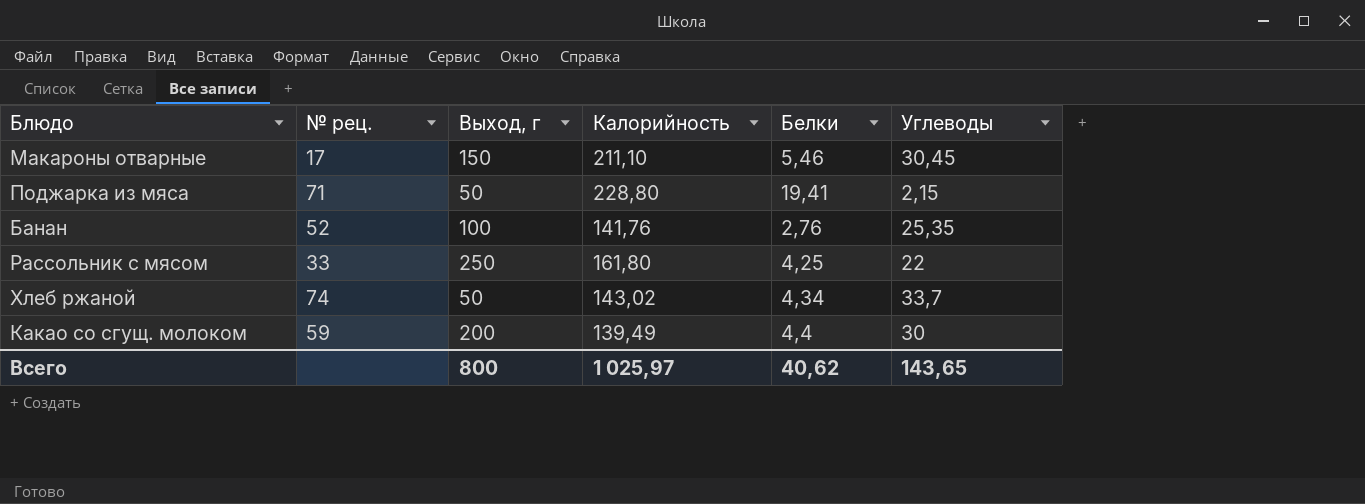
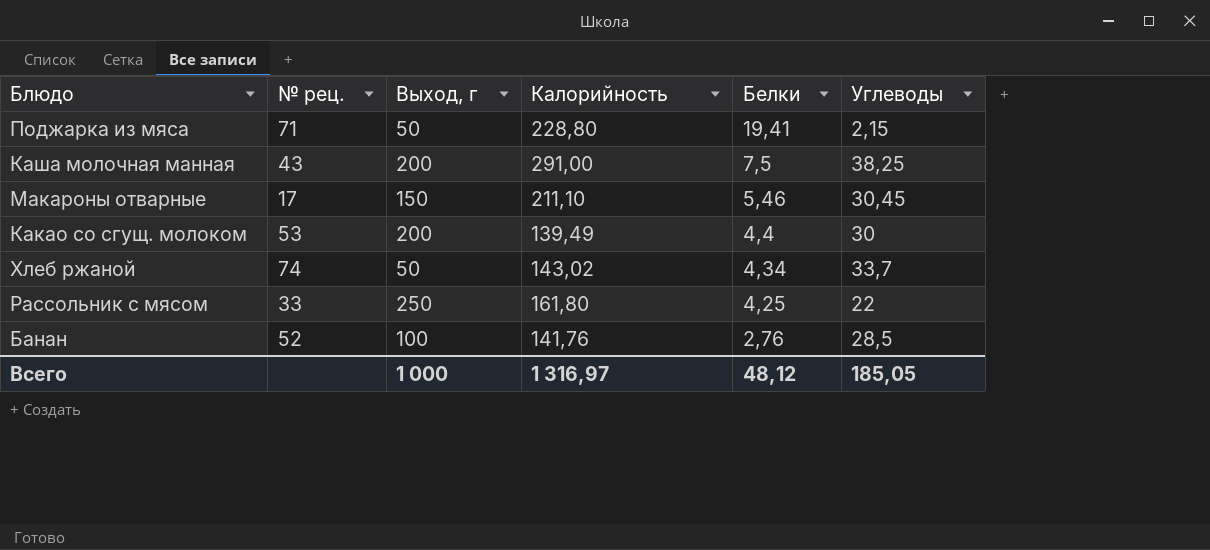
row order: none -> Белки descending
row Каша молочная манная: none -> 43 | 200 | 291,00 | 7,5 | 38,25
Какао со сгущ. молоком | № рец.: 59 -> 53
Банан | Углеводы: 25,35 -> 28,5
Всего | Выход, г: 800 -> 1 000
Всего | Калорийность: 1 025,97 -> 1 316,97
Всего | Белки: 40,62 -> 48,12
Всего | Углеводы: 143,65 -> 185,05

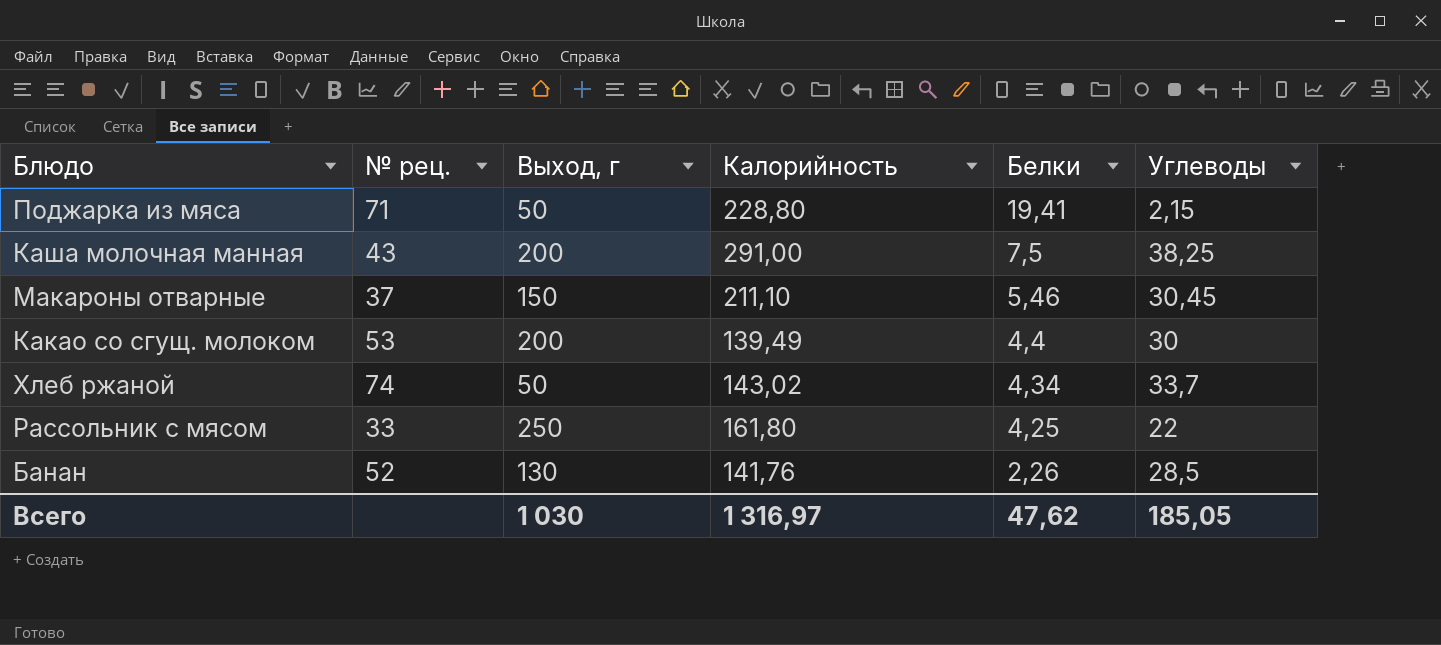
Макароны отварные | № рец.: 17 -> 37
Банан | Выход, г: 100 -> 130
Банан | Белки: 2,76 -> 2,26
Всего | Выход, г: 1 000 -> 1 030
Всего | Белки: 48,12 -> 47,62

